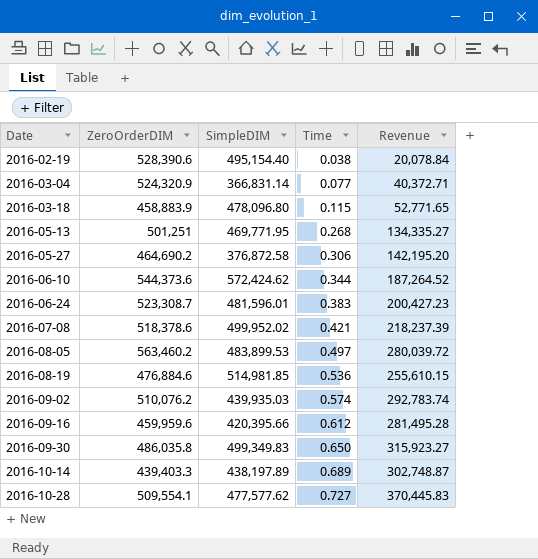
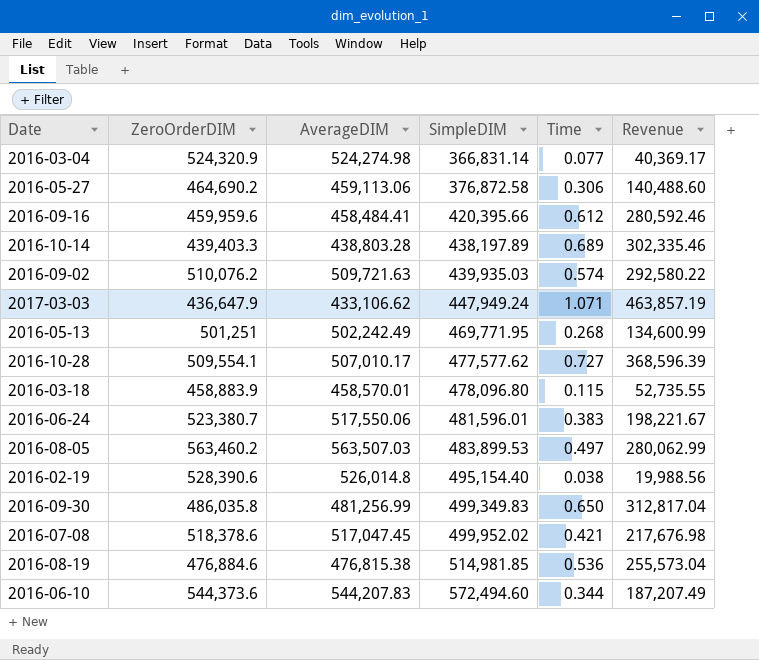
row order: Date ascending -> SimpleDIM ascending
column AverageDIM | position: none -> 3
column Revenue | formula: [ZeroOrderDIM] * [Time] -> [AverageDIM] * [Time]
row 2017-03-03: none -> 436,647.9 | 433,106.62 | 447,949.24 | 1.071 | 463,857.19
2016-06-24 | ZeroOrderDIM: 523,308.7 -> 523,380.7
2016-06-10 | SimpleDIM: 572,424.62 -> 572,494.60

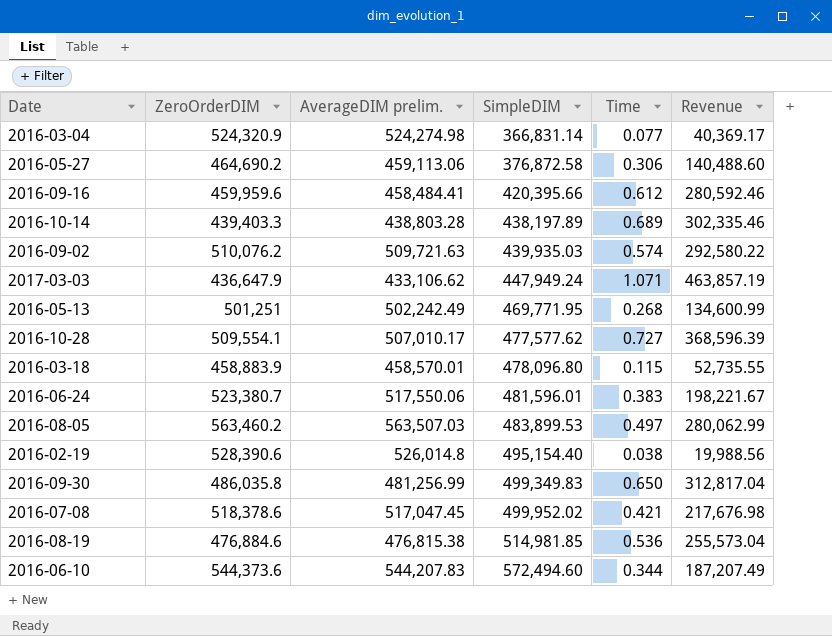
column name: AverageDIM -> AverageDIM prelim.

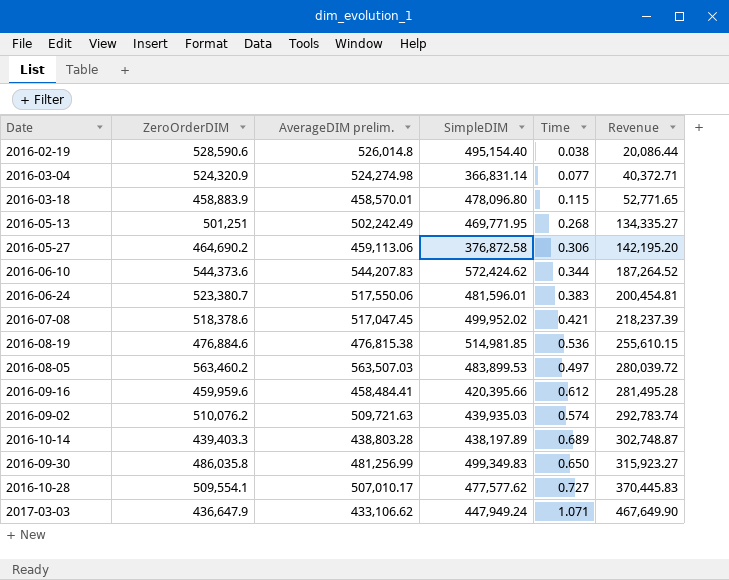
row order: SimpleDIM ascending -> Revenue ascending
column Revenue | formula: [AverageDIM prelim.] * [Time] -> [ZeroOrderDIM] * [Time]
2016-02-19 | ZeroOrderDIM: 528,390.6 -> 528,590.6
2016-06-10 | SimpleDIM: 572,494.60 -> 572,424.62

